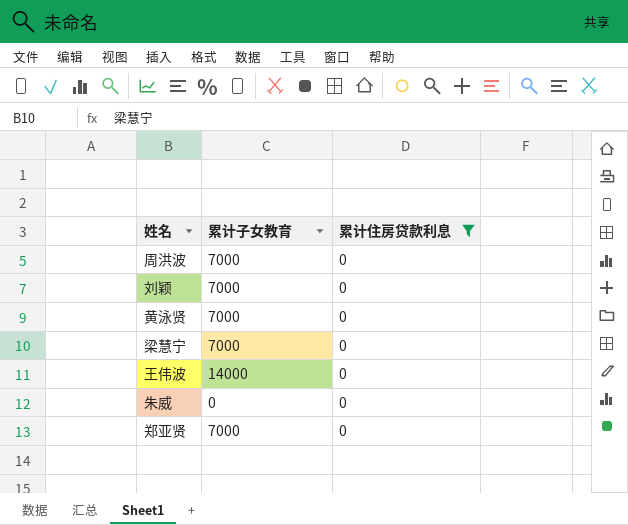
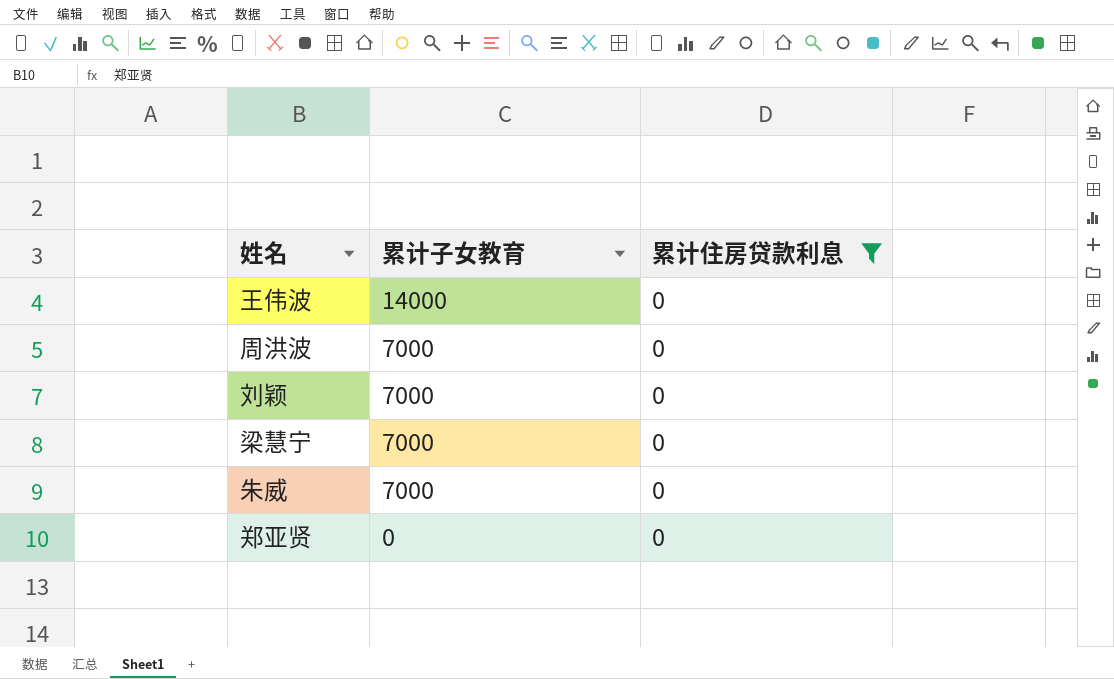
row order: none -> 累计子女教育 descending
row 黄泳贤: 7000 | 0 -> none
朱威 | 累计子女教育: 0 -> 7000
郑亚贤 | 累计子女教育: 7000 -> 0

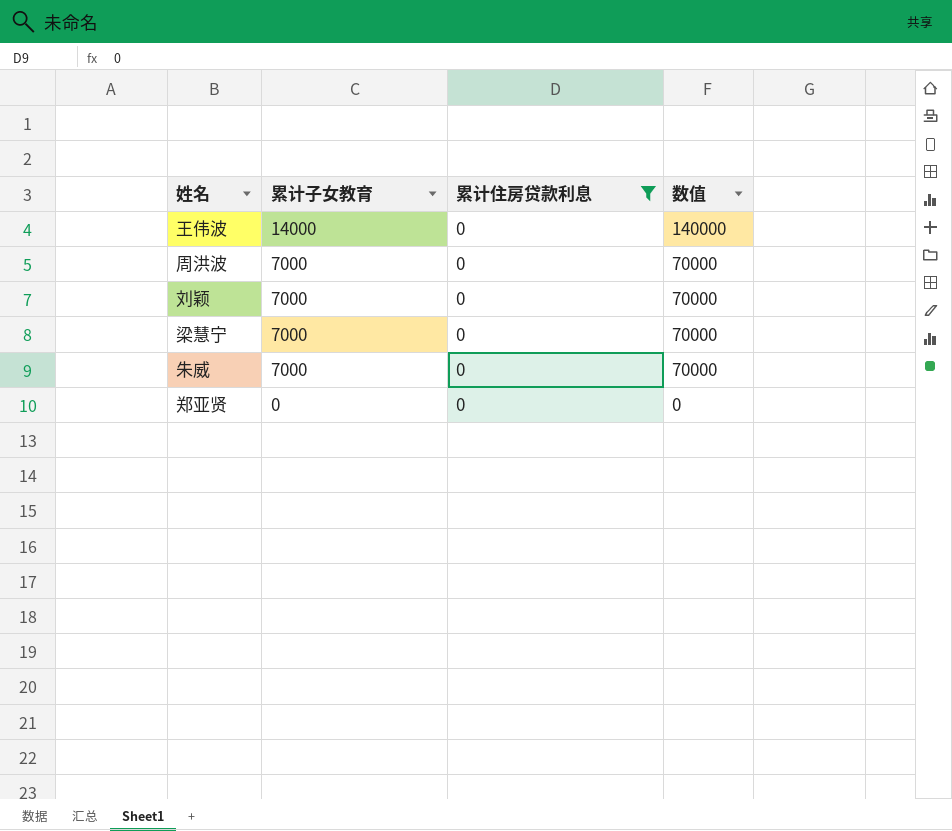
column 数值 | formula: none -> [累计子女教育] * 10

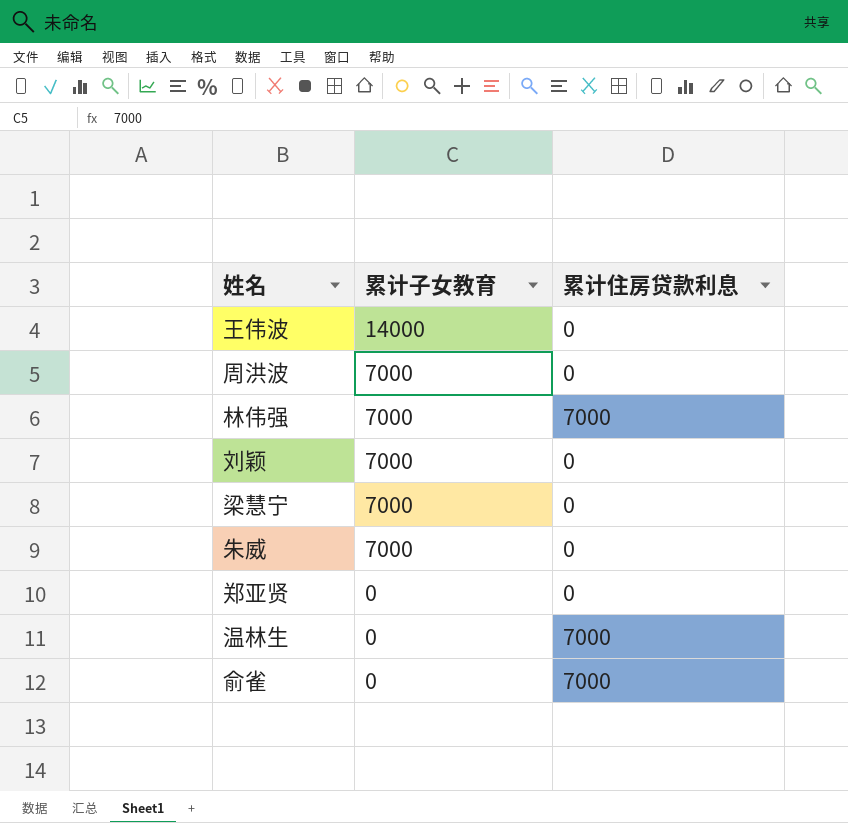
filter: 累计住房贷款利息 = 0 -> none
column 数值 | formula: [累计子女教育] * 10 -> none

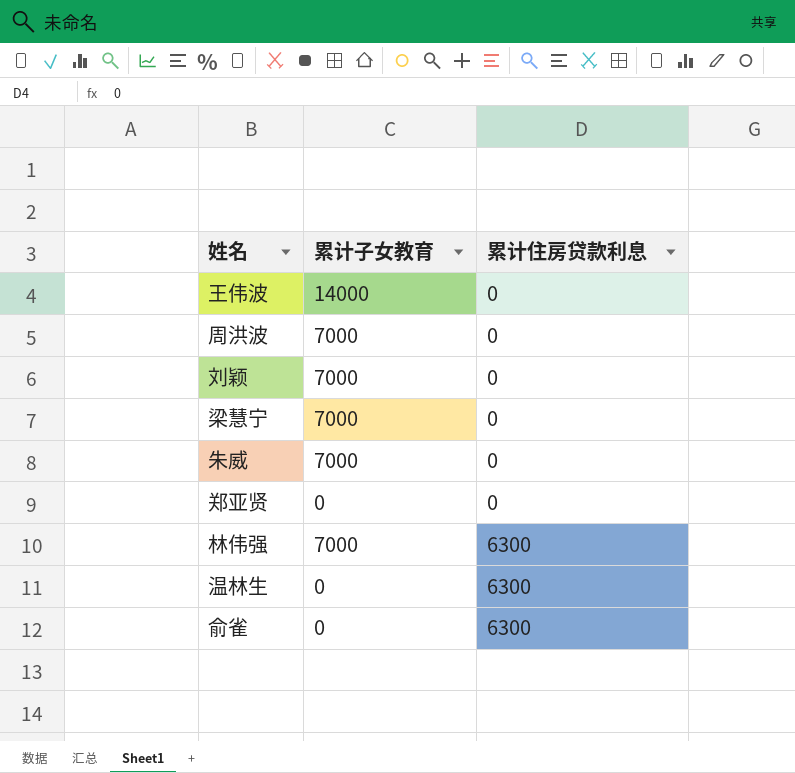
row order: 累计子女教育 descending -> 累计住房贷款利息 ascending
林伟强 | 累计住房贷款利息: 7000 -> 6300
温林生 | 累计住房贷款利息: 7000 -> 6300
俞雀 | 累计住房贷款利息: 7000 -> 6300

